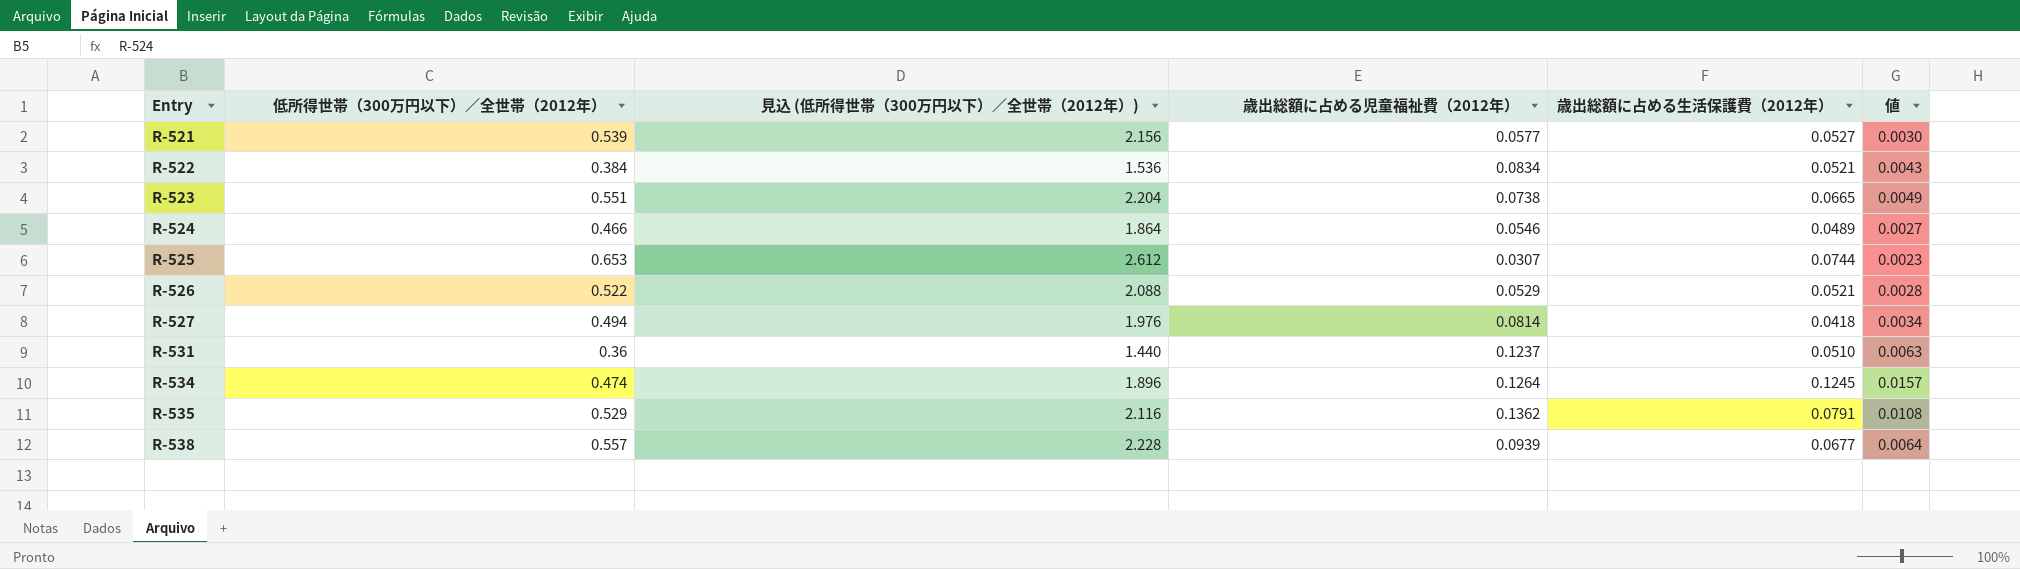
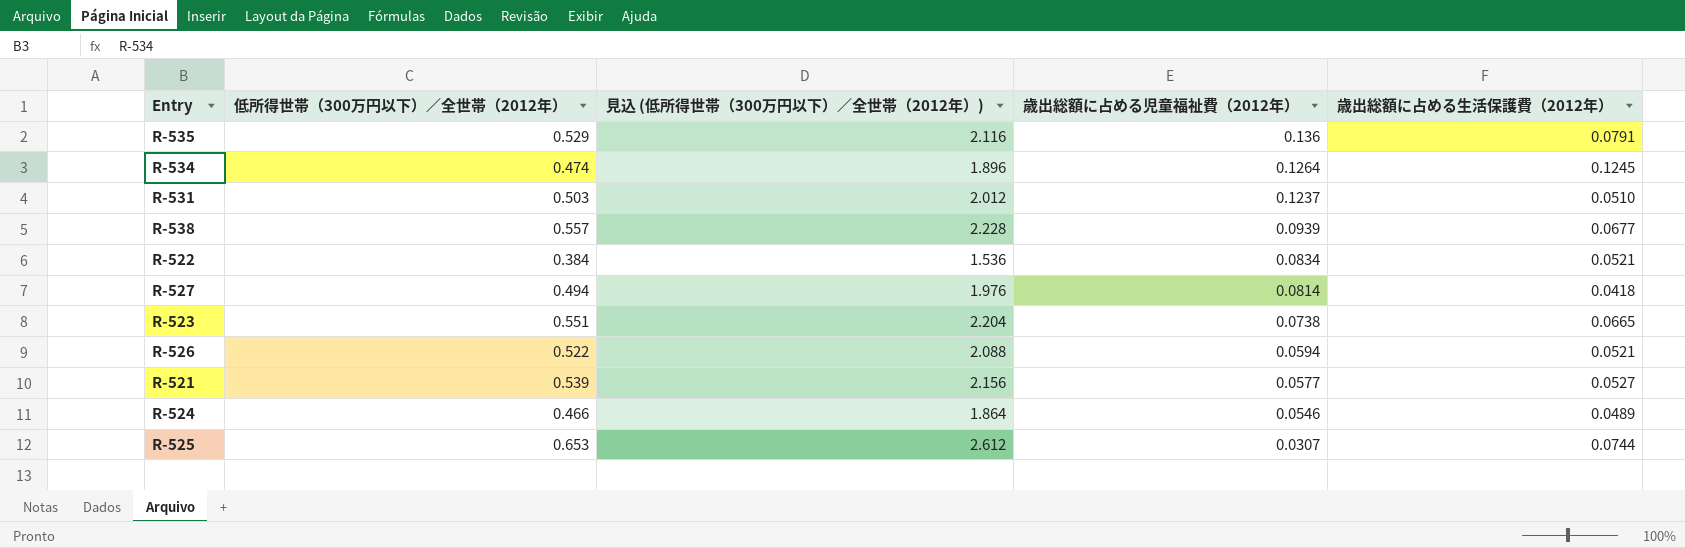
row order: Entry ascending -> 歳出総額に占める児童福祉費（2012年） descending
column 値 | formula: [歳出総額に占める児童福祉費（2012年）] * [歳出総額に占める生活保護費（2012年）] -> none
R-535 | 歳出総額に占める児童福祉費（2012年）: 0.1362 -> 0.136
R-531 | 低所得世帯（300万円以下）／全世帯（2012年）: 0.36 -> 0.503
R-531 | 見込 (低所得世帯（300万円以下）／全世帯（2012年）): 1.440 -> 2.012
R-526 | 歳出総額に占める児童福祉費（2012年）: 0.0529 -> 0.0594

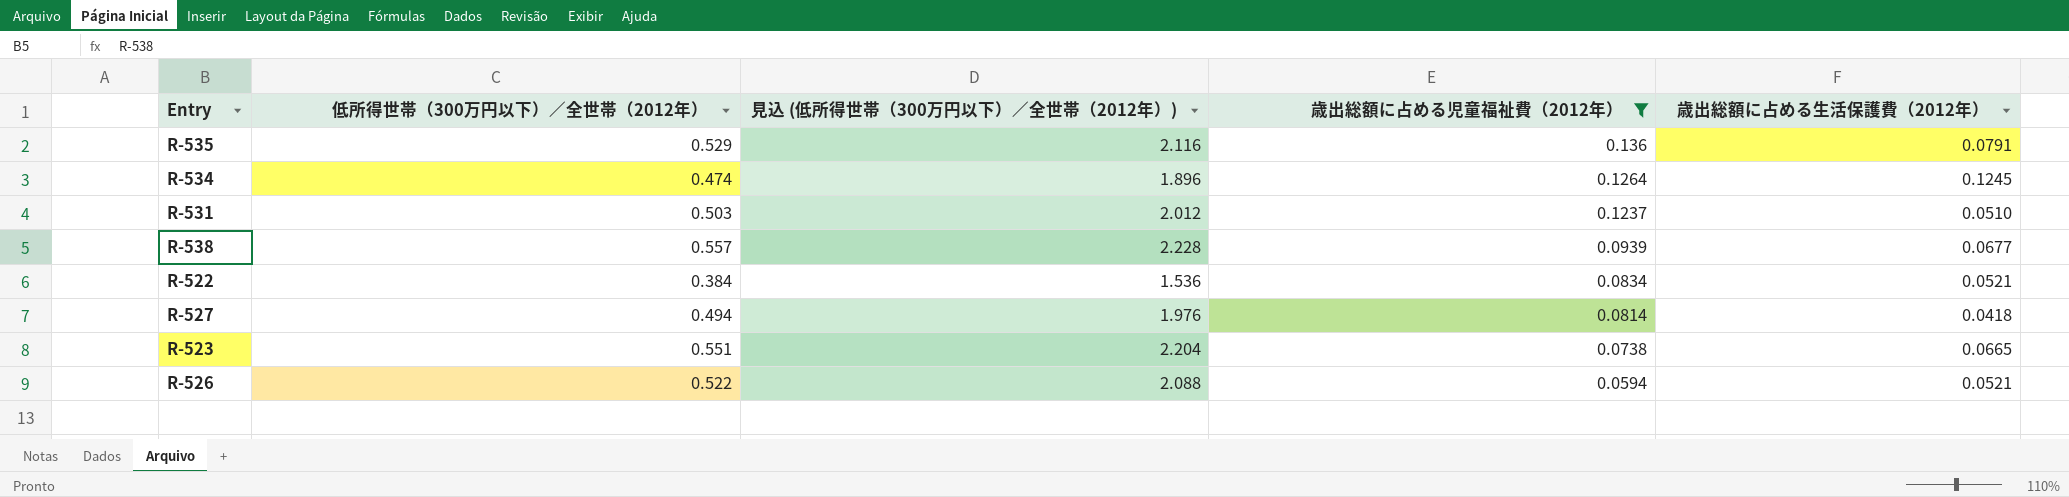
filter: none -> 歳出総額に占める児童福祉費（2012年） >= 0.0594

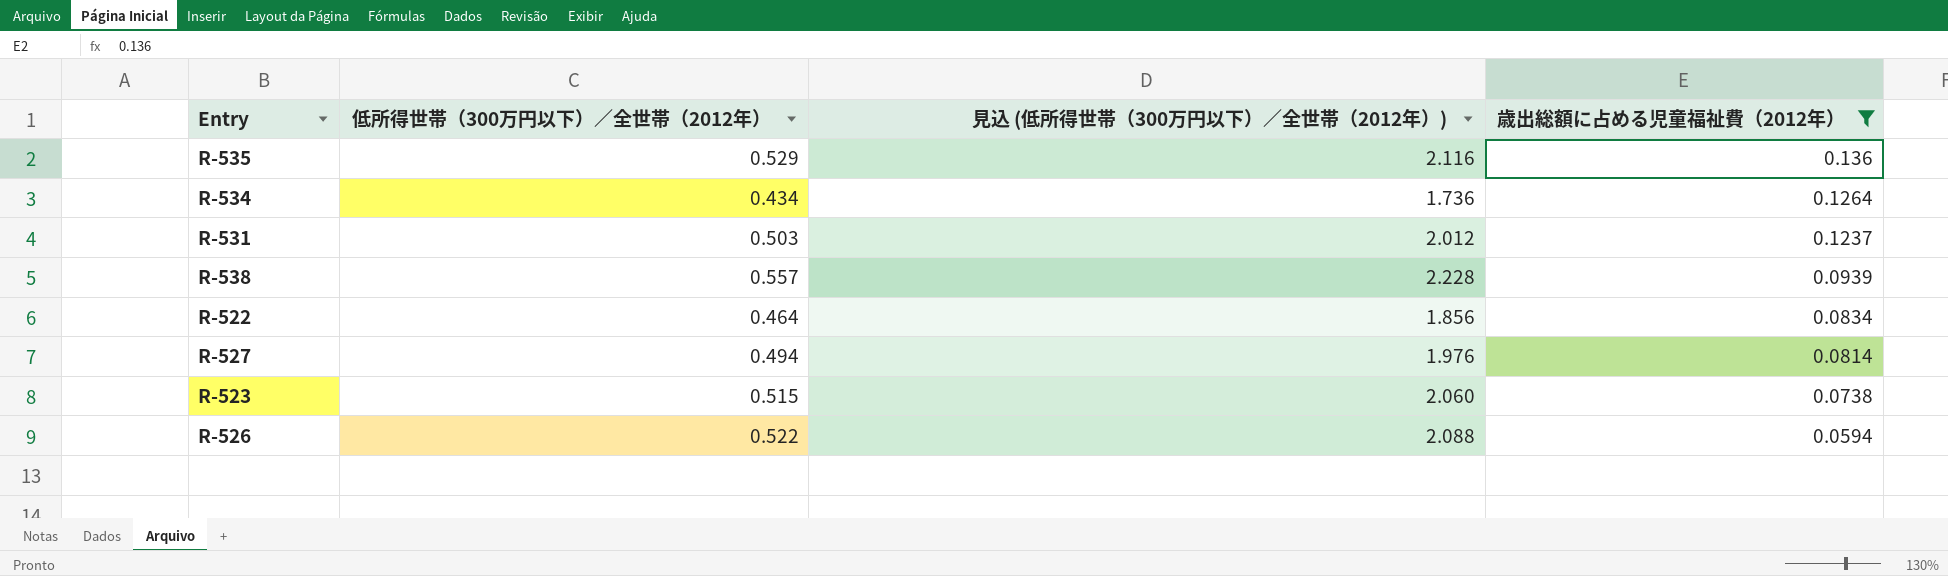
column 歳出総額に占める生活保護費（2012年） | position: 5 -> none
R-534 | 低所得世帯（300万円以下）／全世帯（2012年）: 0.474 -> 0.434
R-534 | 見込 (低所得世帯（300万円以下）／全世帯（2012年）): 1.896 -> 1.736
R-522 | 低所得世帯（300万円以下）／全世帯（2012年）: 0.384 -> 0.464
R-522 | 見込 (低所得世帯（300万円以下）／全世帯（2012年）): 1.536 -> 1.856
R-523 | 低所得世帯（300万円以下）／全世帯（2012年）: 0.551 -> 0.515
R-523 | 見込 (低所得世帯（300万円以下）／全世帯（2012年）): 2.204 -> 2.060

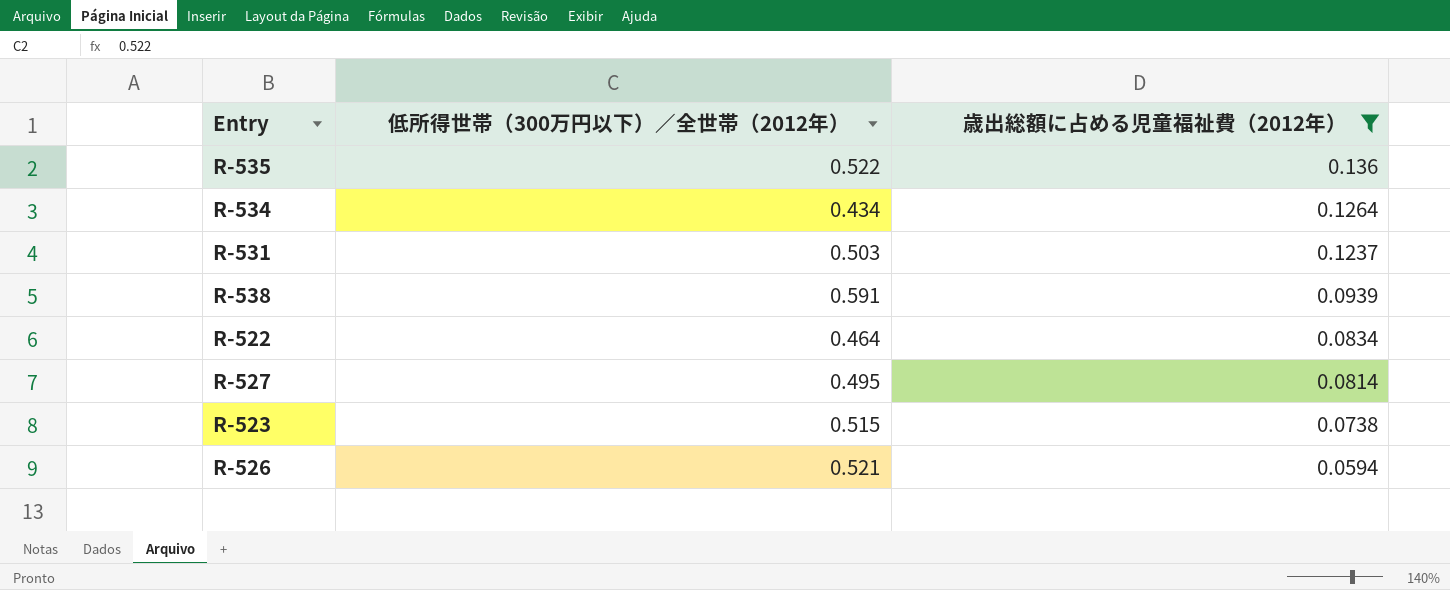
column 見込 (低所得世帯（300万円以下）／全世帯（2012年）) | formula: [低所得世帯（300万円以下）／全世帯（2012年）] * 4 -> none
R-535 | 低所得世帯（300万円以下）／全世帯（2012年）: 0.529 -> 0.522
R-538 | 低所得世帯（300万円以下）／全世帯（2012年）: 0.557 -> 0.591
R-527 | 低所得世帯（300万円以下）／全世帯（2012年）: 0.494 -> 0.495
R-526 | 低所得世帯（300万円以下）／全世帯（2012年）: 0.522 -> 0.521

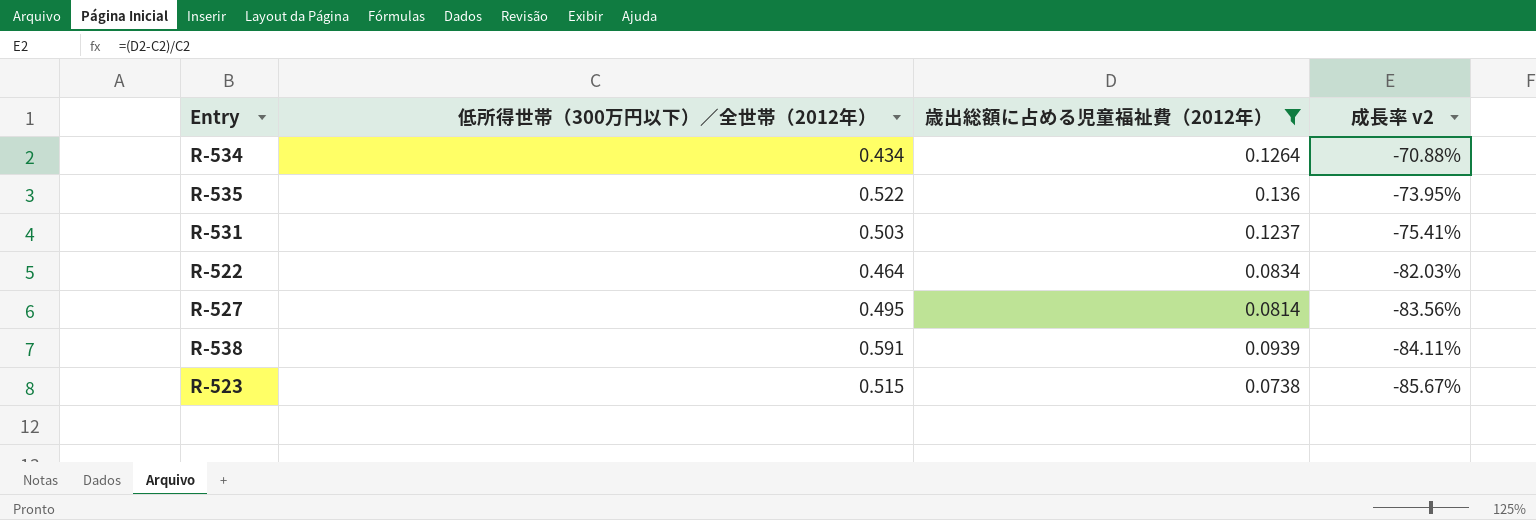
row order: 歳出総額に占める児童福祉費（2012年） descending -> 成長率 v2 descending
column 成長率 v2 | formula: none -> ([歳出総額に占める児童福祉費（2012年）] - [低所得世帯（300万円以下）／全世帯（2012年）]) / [低所得世帯（300万円以下）／全世帯（2012年）]
row R-526: 0.521 | 0.0594 -> none

